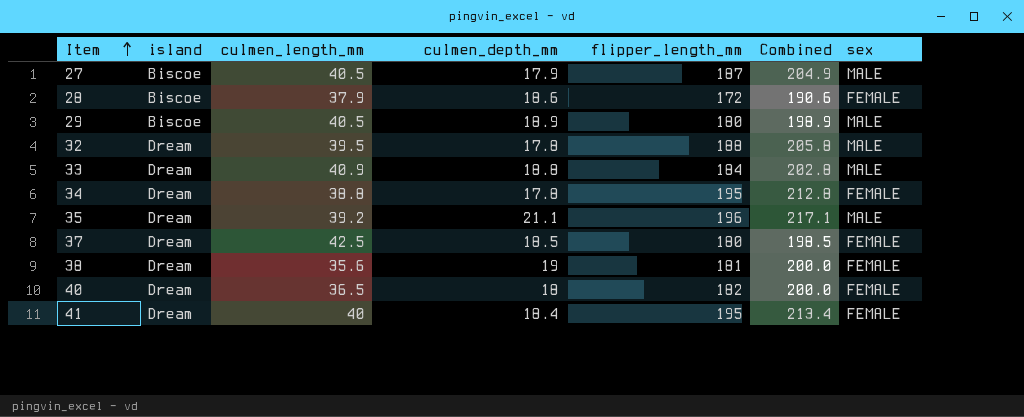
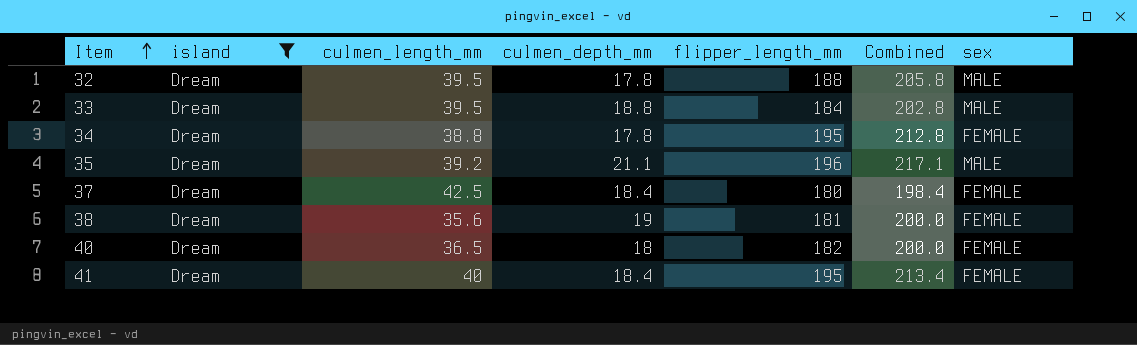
filter: none -> island = Dream
33 | culmen_length_mm: 40.9 -> 39.5
37 | culmen_depth_mm: 18.5 -> 18.4
37 | Combined: 198.5 -> 198.4

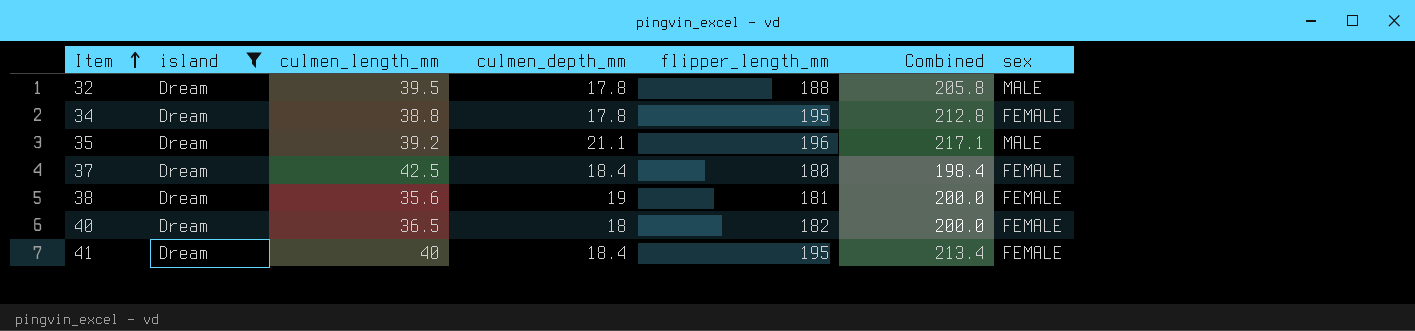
row 33: Dream | 39.5 | 18.8 | 184 | 202.8 | MALE -> none

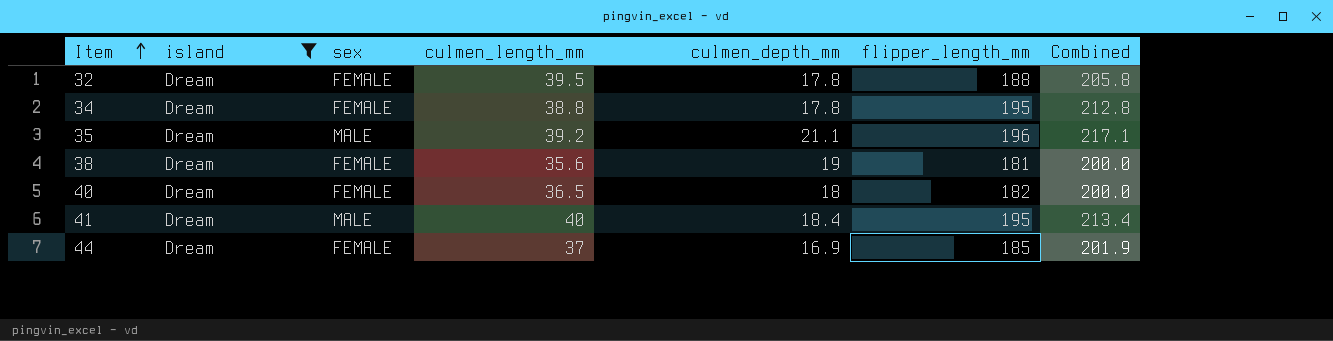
column sex | position: 7 -> 3
row 37: Dream | 42.5 | 18.4 | 180 | 198.4 | FEMALE -> none
32 | sex: MALE -> FEMALE
41 | sex: FEMALE -> MALE
row 44: none -> Dream | FEMALE | 37 | 16.9 | 185 | 201.9

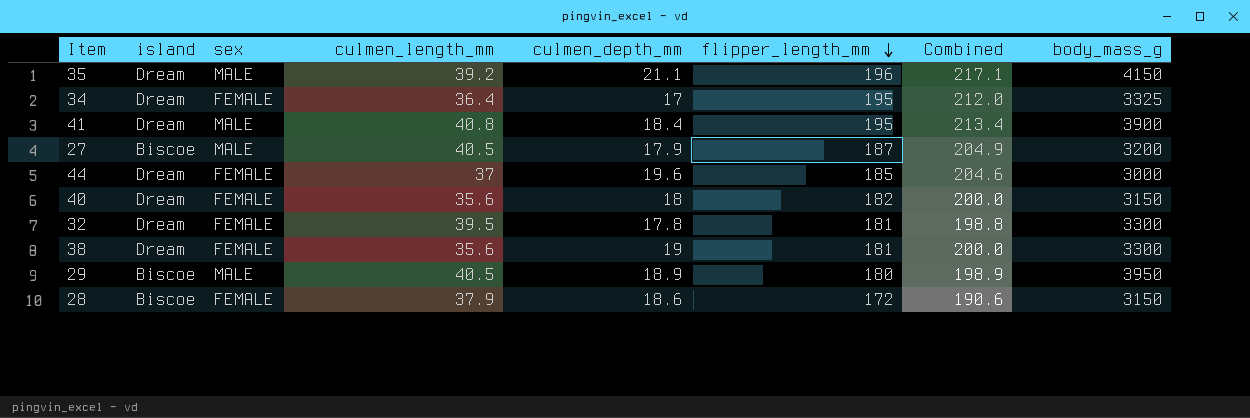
filter: island = Dream -> none
row order: Item ascending -> flipper_length_mm descending
column body_mass_g | position: none -> 8
34 | culmen_length_mm: 38.8 -> 36.4
34 | culmen_depth_mm: 17.8 -> 17
34 | Combined: 212.8 -> 212.0
41 | culmen_length_mm: 40 -> 40.8
44 | culmen_depth_mm: 16.9 -> 19.6
44 | Combined: 201.9 -> 204.6
40 | culmen_length_mm: 36.5 -> 35.6
32 | flipper_length_mm: 188 -> 181
32 | Combined: 205.8 -> 198.8

